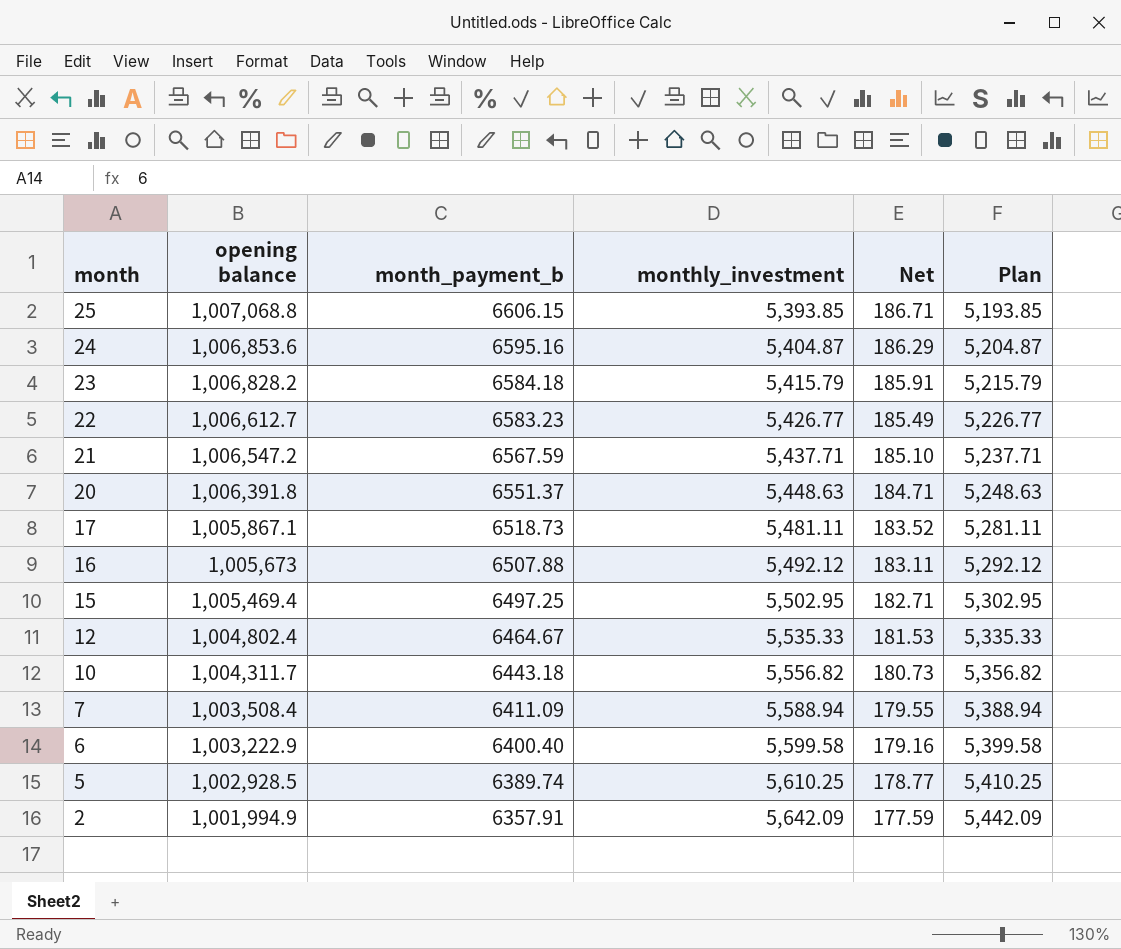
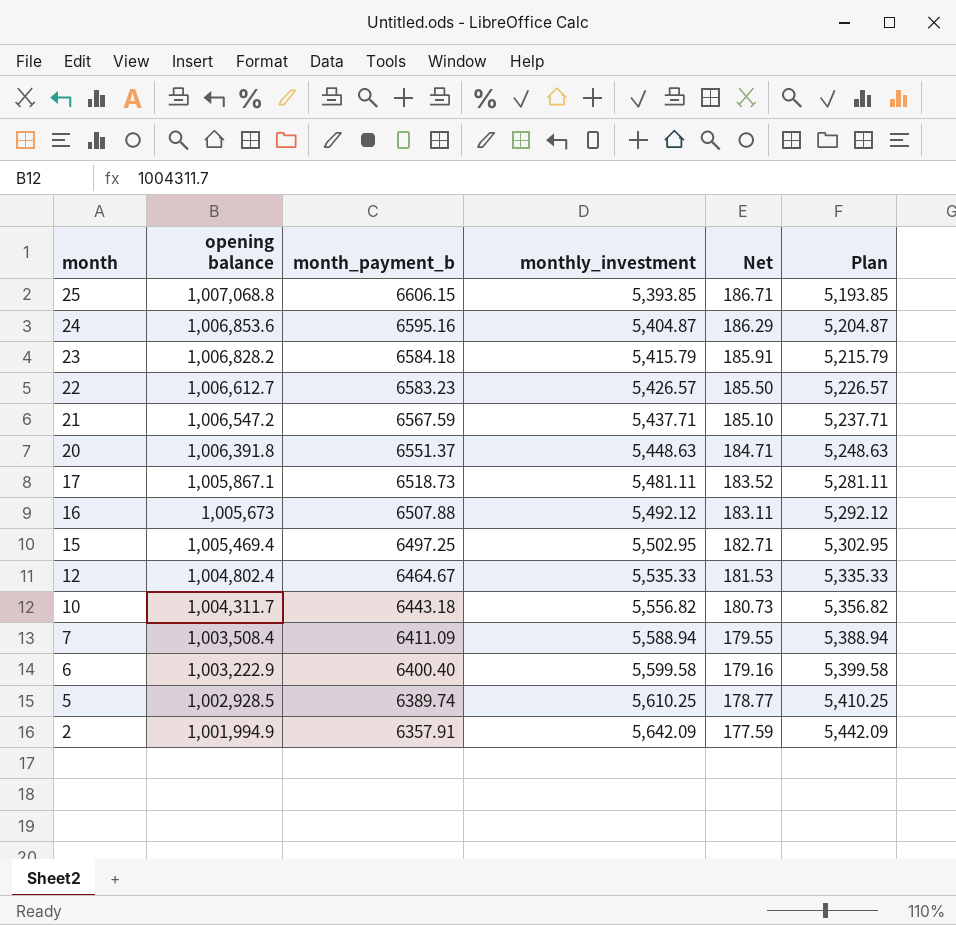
22 | monthly_investment: 5,426.77 -> 5,426.57
22 | Net: 185.49 -> 185.50
22 | Plan: 5,226.77 -> 5,226.57

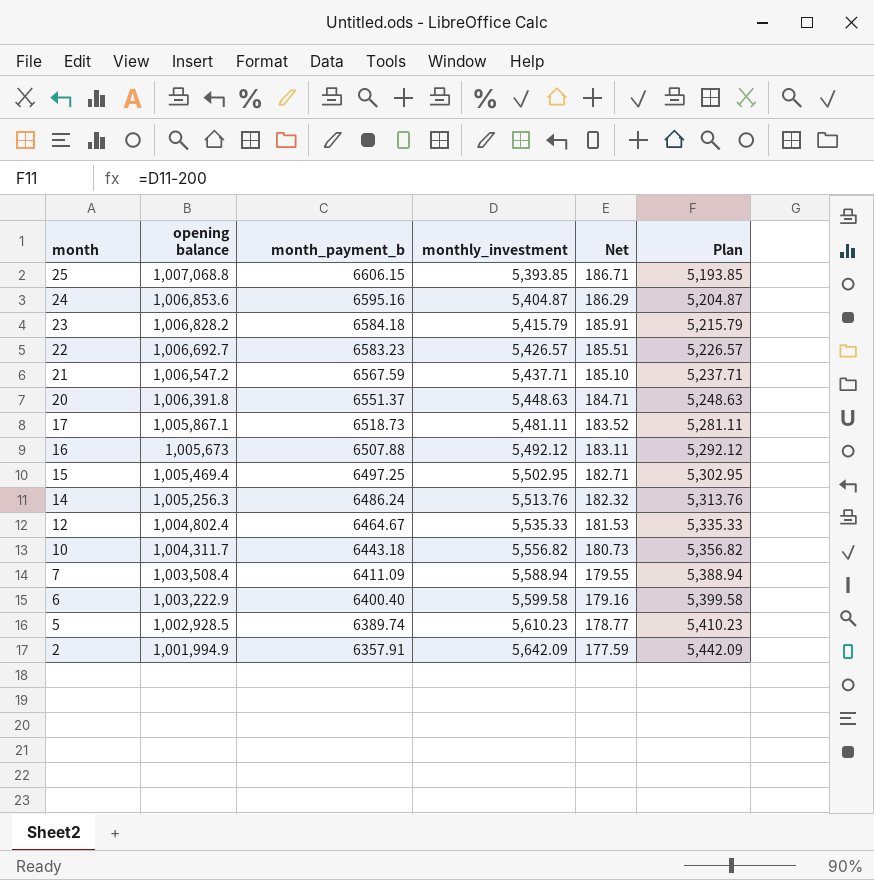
22 | opening balance: 1,006,612.7 -> 1,006,692.7
22 | Net: 185.50 -> 185.51
row 14: none -> 1,005,256.3 | 6486.24 | 5,513.76 | 182.32 | 5,313.76
5 | monthly_investment: 5,610.25 -> 5,610.23
5 | Plan: 5,410.25 -> 5,410.23

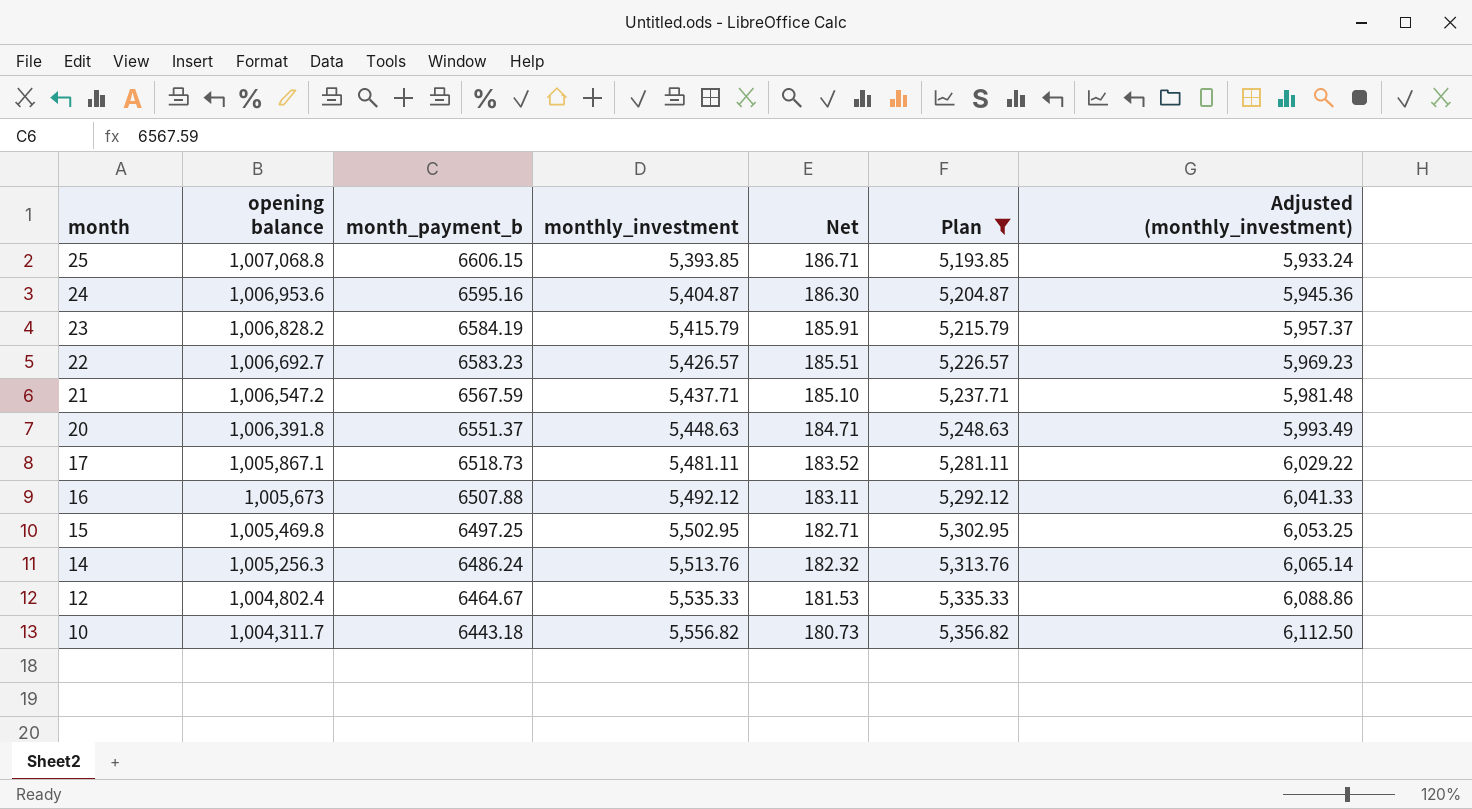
filter: none -> Plan <= 5,356.82
column Adjusted (monthly_investment) | formula: none -> [monthly_investment] * 1.1
24 | opening balance: 1,006,853.6 -> 1,006,953.6
24 | Net: 186.29 -> 186.30
23 | month_payment_b: 6584.18 -> 6584.19
15 | opening balance: 1,005,469.4 -> 1,005,469.8

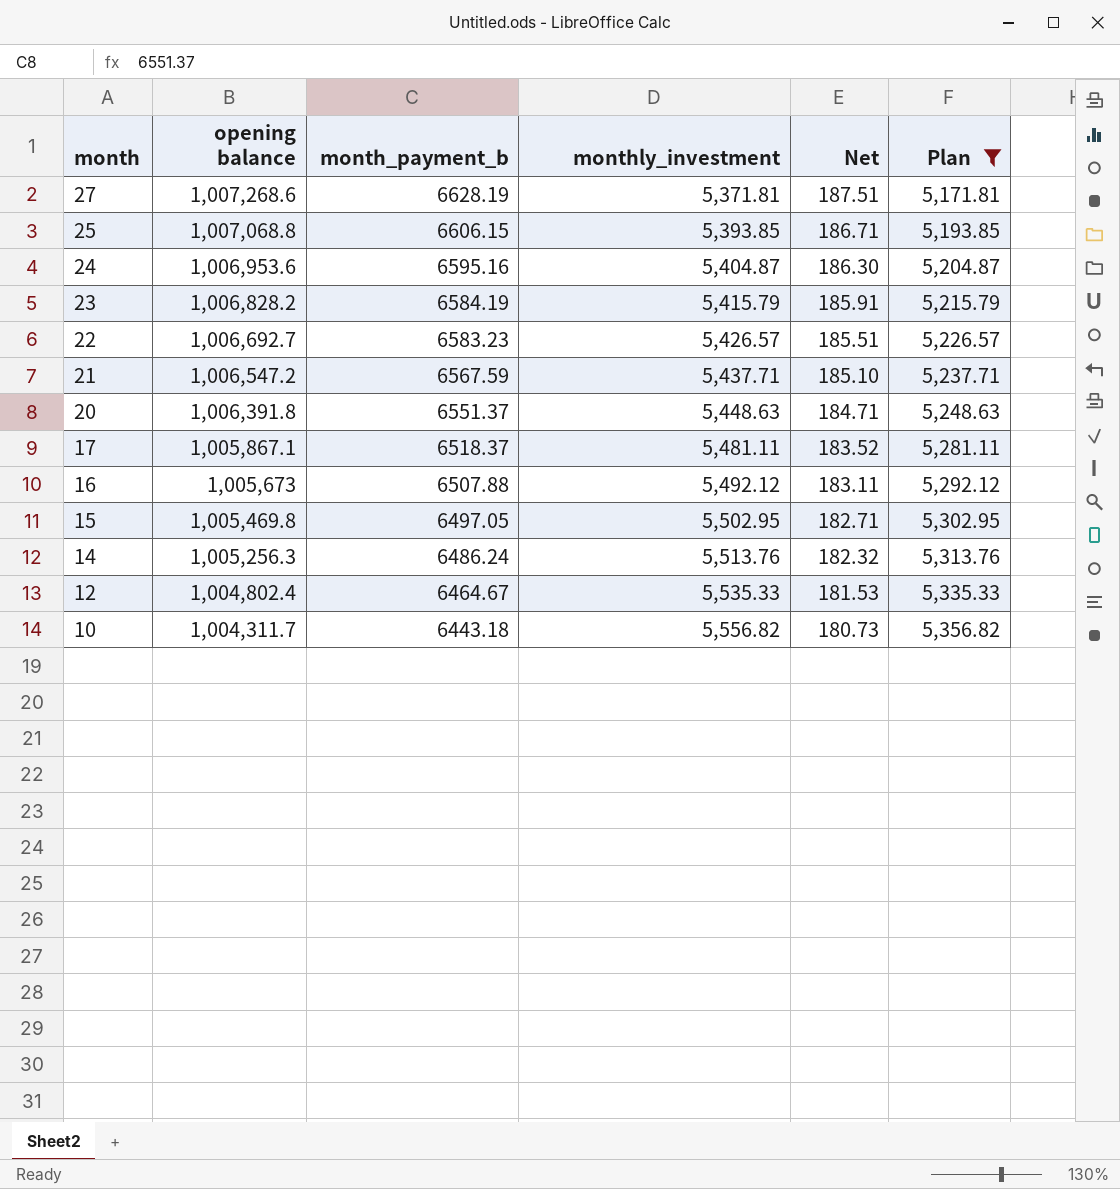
column Adjusted (monthly_investment) | formula: [monthly_investment] * 1.1 -> none
row 27: none -> 1,007,268.6 | 6628.19 | 5,371.81 | 187.51 | 5,171.81
17 | month_payment_b: 6518.73 -> 6518.37
15 | month_payment_b: 6497.25 -> 6497.05

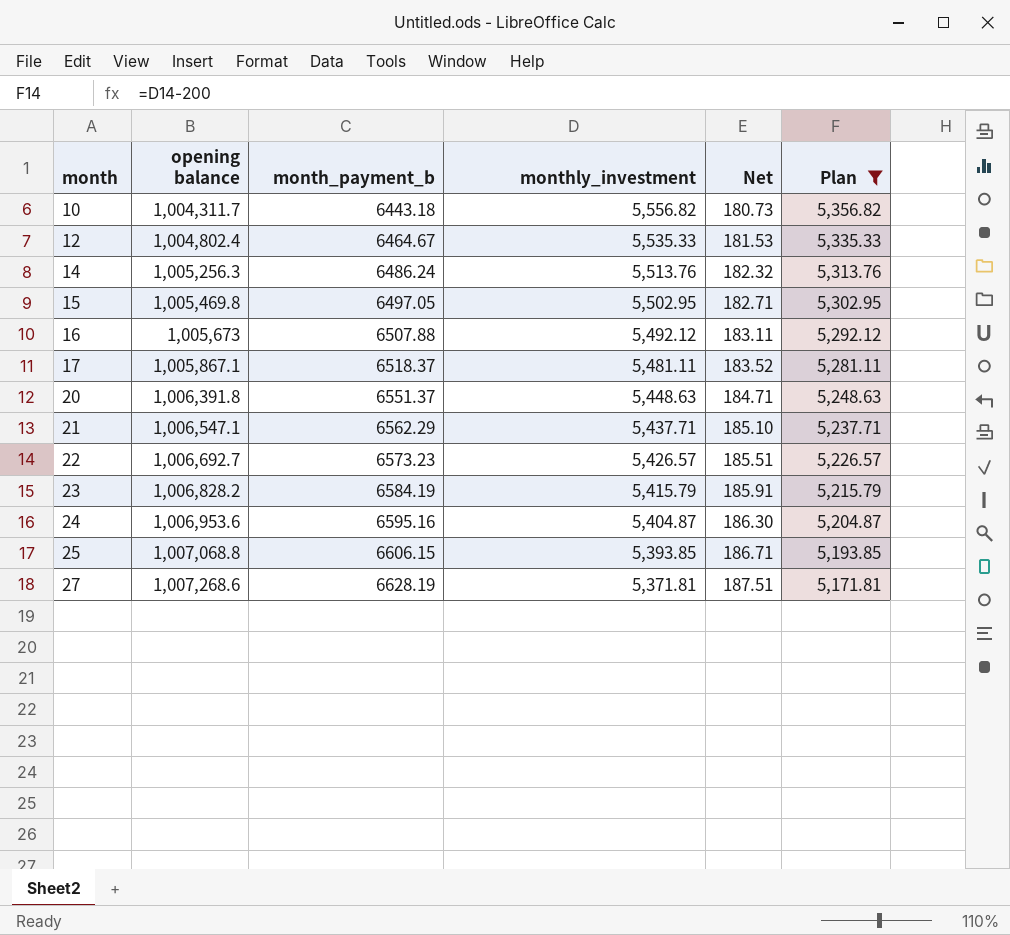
row order: month descending -> month ascending
21 | opening balance: 1,006,547.2 -> 1,006,547.1
21 | month_payment_b: 6567.59 -> 6562.29
22 | month_payment_b: 6583.23 -> 6573.23

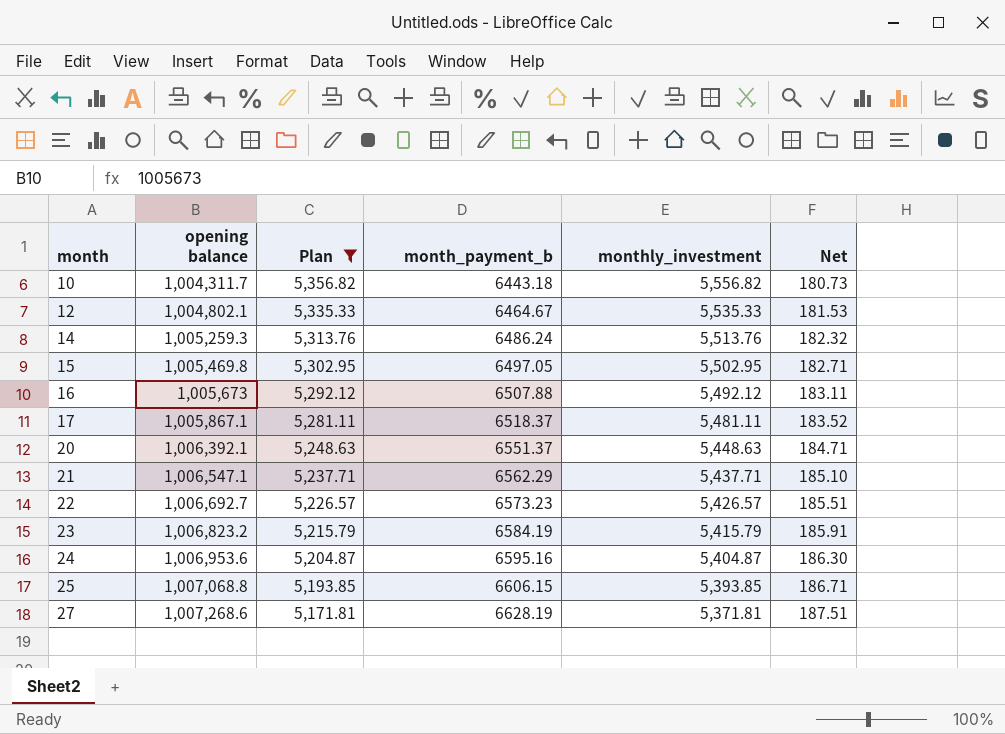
column Plan | position: 6 -> 3
12 | opening balance: 1,004,802.4 -> 1,004,802.1
14 | opening balance: 1,005,256.3 -> 1,005,259.3
20 | opening balance: 1,006,391.8 -> 1,006,392.1
23 | opening balance: 1,006,828.2 -> 1,006,823.2

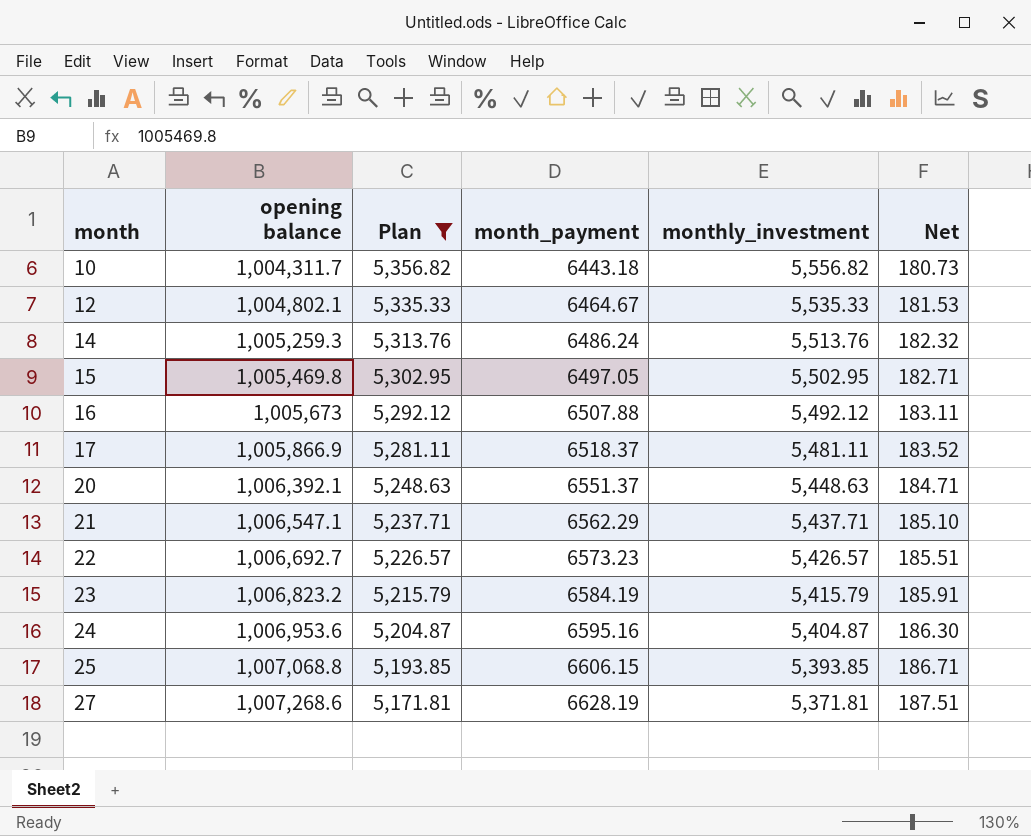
column name: month_payment_b -> month_payment
17 | opening balance: 1,005,867.1 -> 1,005,866.9

